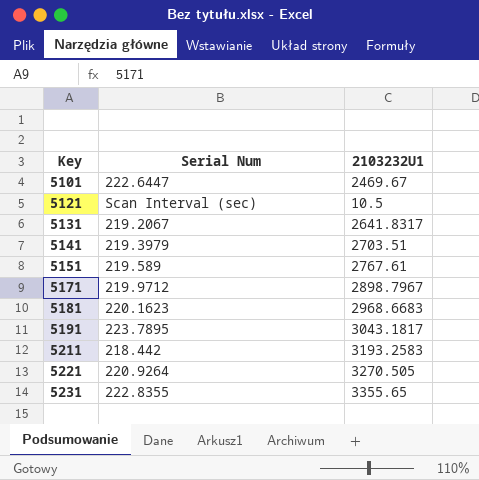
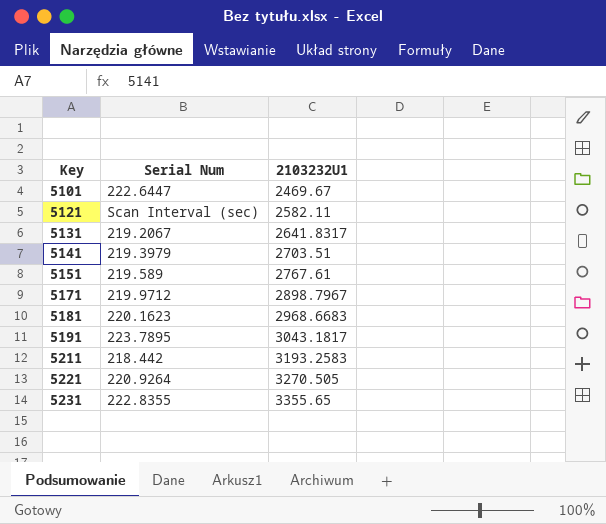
5121 | 2103232U1: 10.5 -> 2582.11

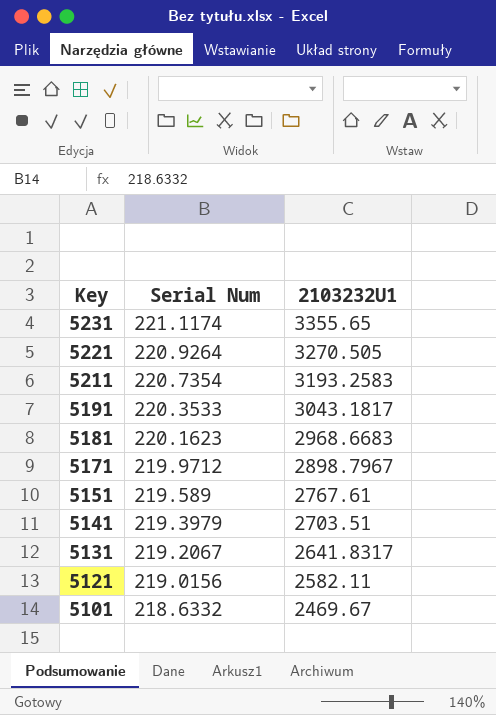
row order: Key ascending -> Key descending
5231 | Serial Num: 222.8355 -> 221.1174
5211 | Serial Num: 218.442 -> 220.7354
5191 | Serial Num: 223.7895 -> 220.3533
5121 | Serial Num: Scan Interval (sec) -> 219.0156
5101 | Serial Num: 222.6447 -> 218.6332

